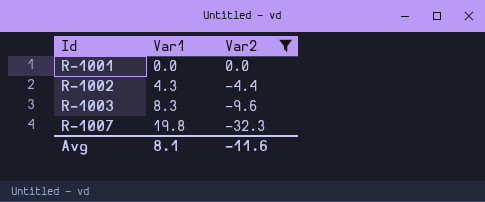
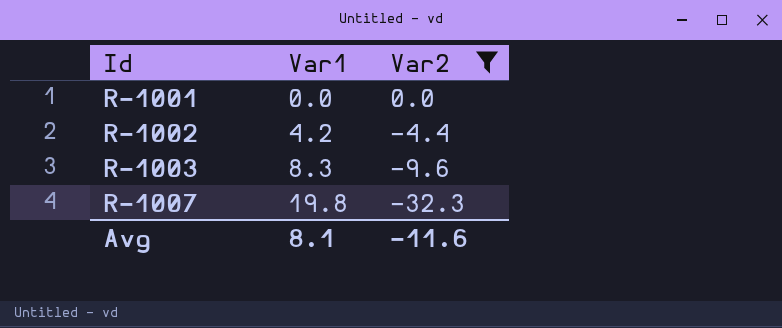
R-1002 | Var1: 4.3 -> 4.2

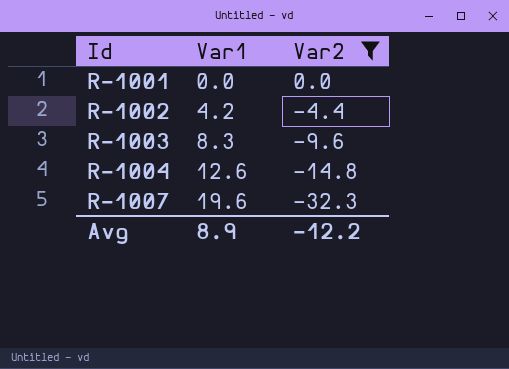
row R-1004: none -> 12.6 | -14.8
R-1007 | Var1: 19.8 -> 19.6
Avg | Var1: 8.1 -> 8.9
Avg | Var2: -11.6 -> -12.2

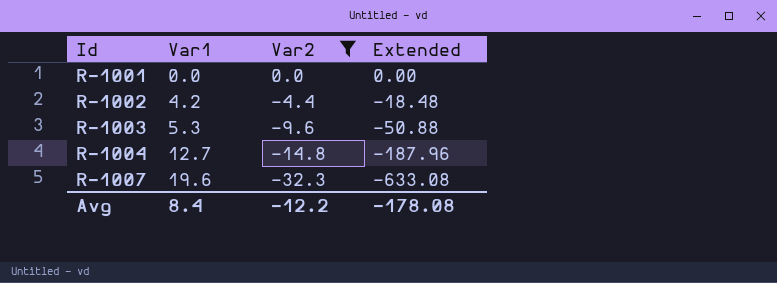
column Extended | formula: none -> [Var1] * [Var2]
R-1003 | Var1: 8.3 -> 5.3
R-1004 | Var1: 12.6 -> 12.7
Avg | Var1: 8.9 -> 8.4

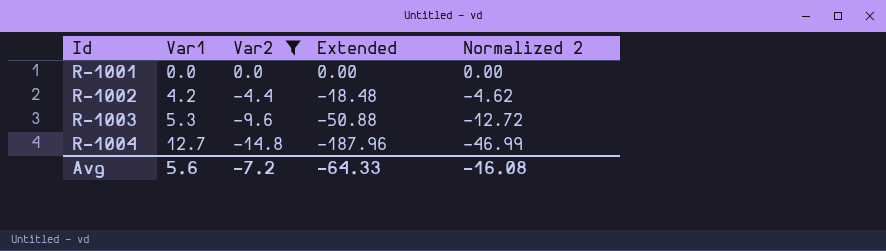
column Normalized 2 | formula: none -> [Extended] * 0.25
row R-1007: 19.6 | -32.3 | -633.08 -> none
Avg | Var1: 8.4 -> 5.6
Avg | Var2: -12.2 -> -7.2
Avg | Extended: -178.08 -> -64.33

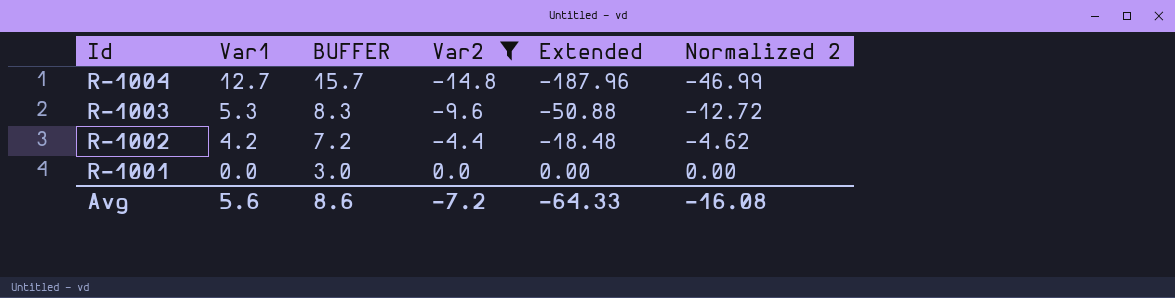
row order: Id ascending -> Id descending
column BUFFER | formula: none -> [Var1] + 3

